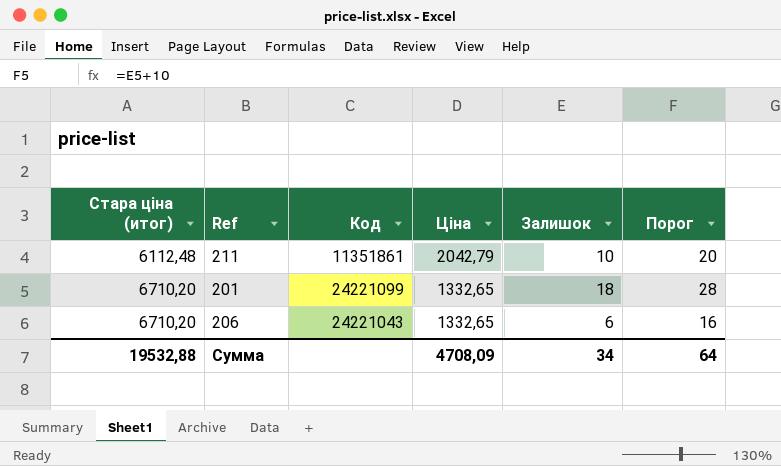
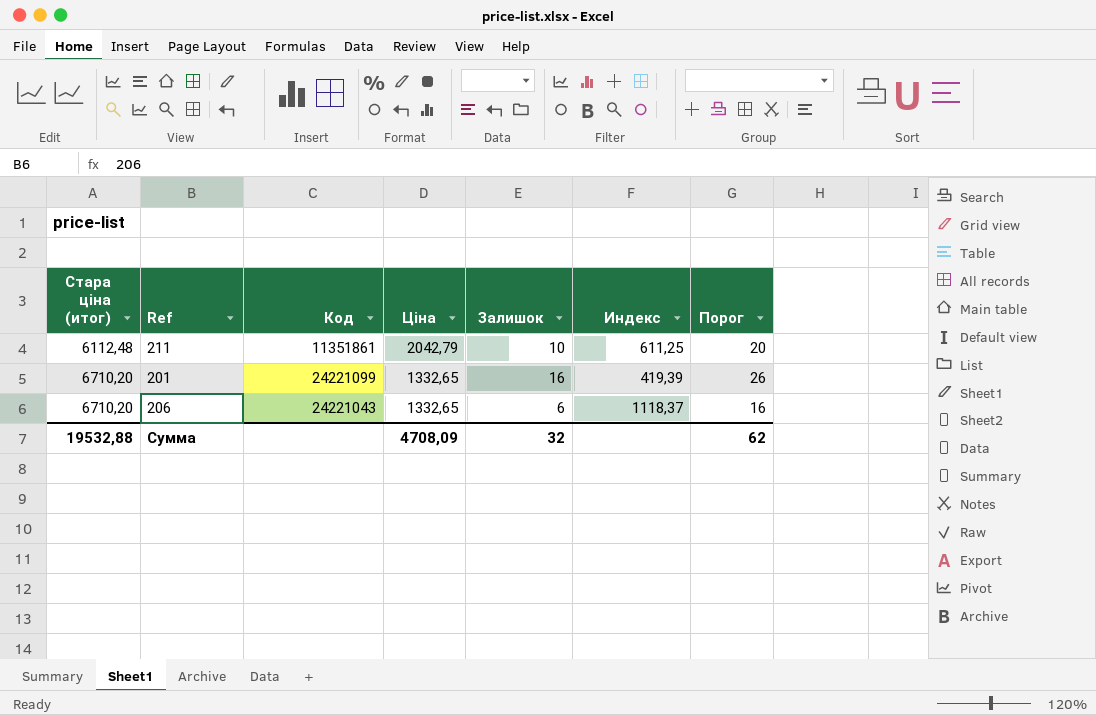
column Индекс | formula: none -> [Стара ціна (итог)] / [Залишок]
201 | Залишок: 18 -> 16
201 | Порог: 28 -> 26
Сумма | Залишок: 34 -> 32
Сумма | Порог: 64 -> 62

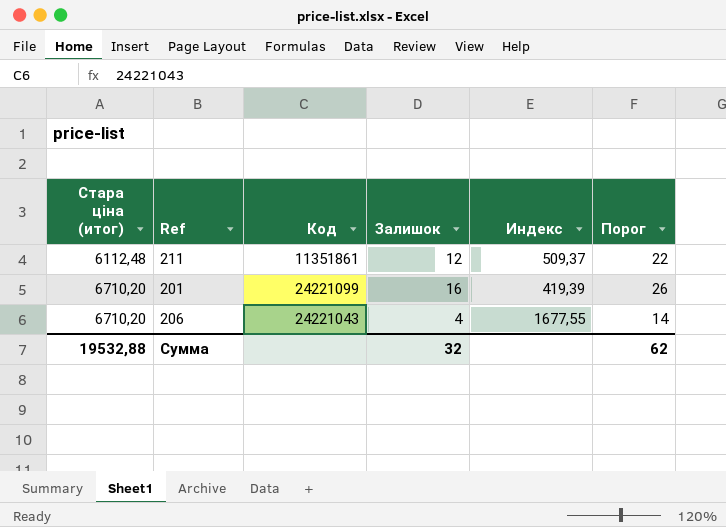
column Ціна | position: 4 -> none
211 | Залишок: 10 -> 12
211 | Индекс: 611,25 -> 509,37
211 | Порог: 20 -> 22
206 | Залишок: 6 -> 4
206 | Индекс: 1118,37 -> 1677,55
206 | Порог: 16 -> 14

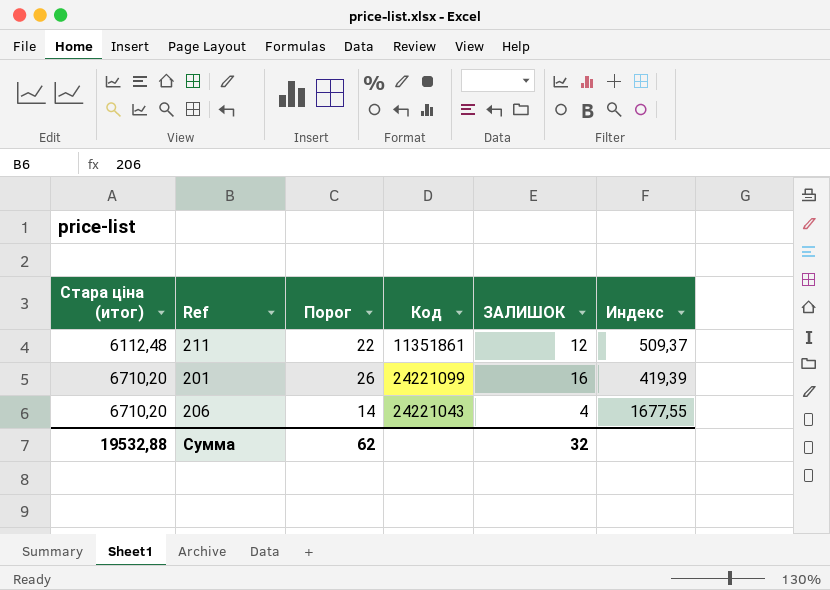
column Порог | position: 6 -> 3
column name: Залишок -> ЗАЛИШОК

